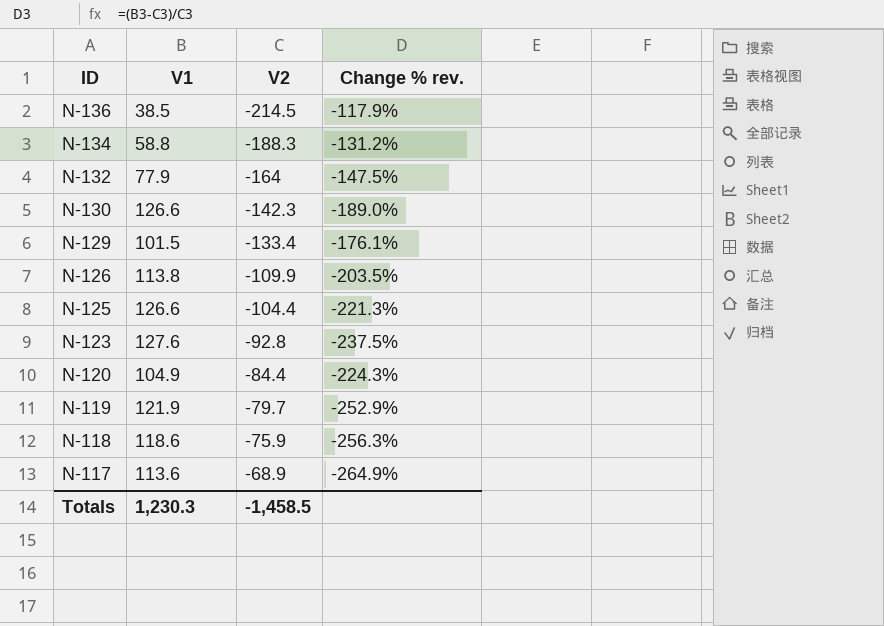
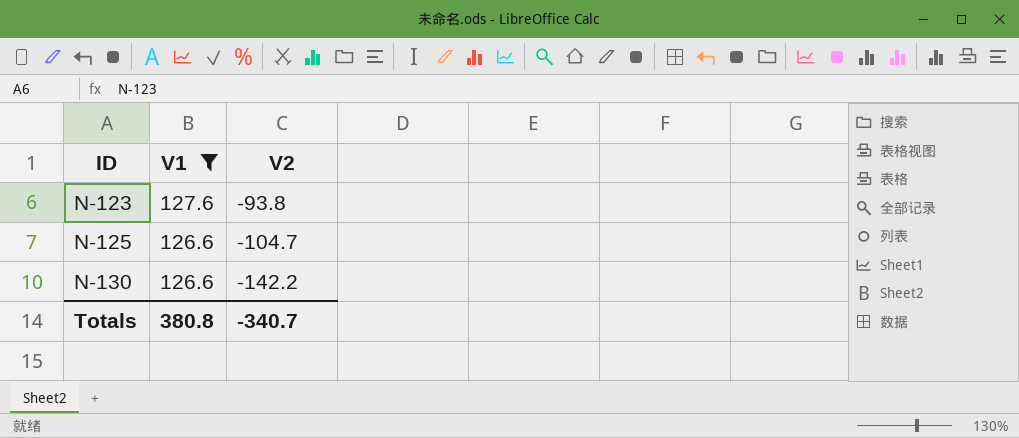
filter: none -> V1 >= 126.6
row order: ID descending -> ID ascending
column Change % rev. | formula: ([V1] - [V2]) / [V2] -> none
N-123 | V2: -92.8 -> -93.8
N-125 | V2: -104.4 -> -104.7
N-130 | V2: -142.3 -> -142.2
Totals | V1: 1,230.3 -> 380.8
Totals | V2: -1,458.5 -> -340.7

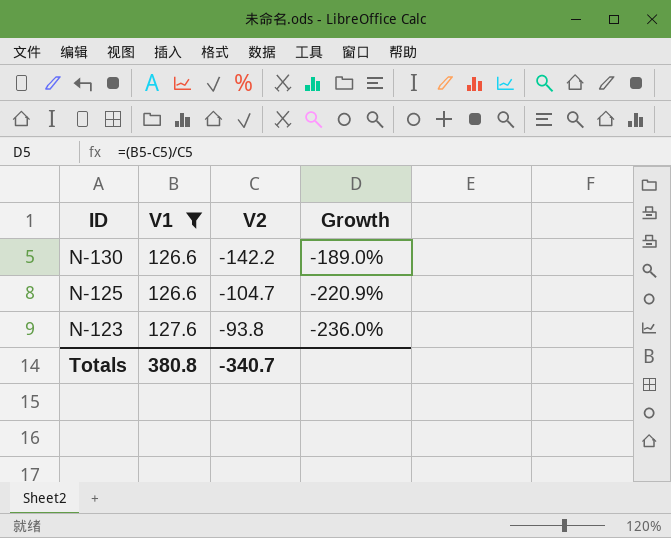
row order: ID ascending -> ID descending
column Growth | formula: none -> ([V1] - [V2]) / [V2]

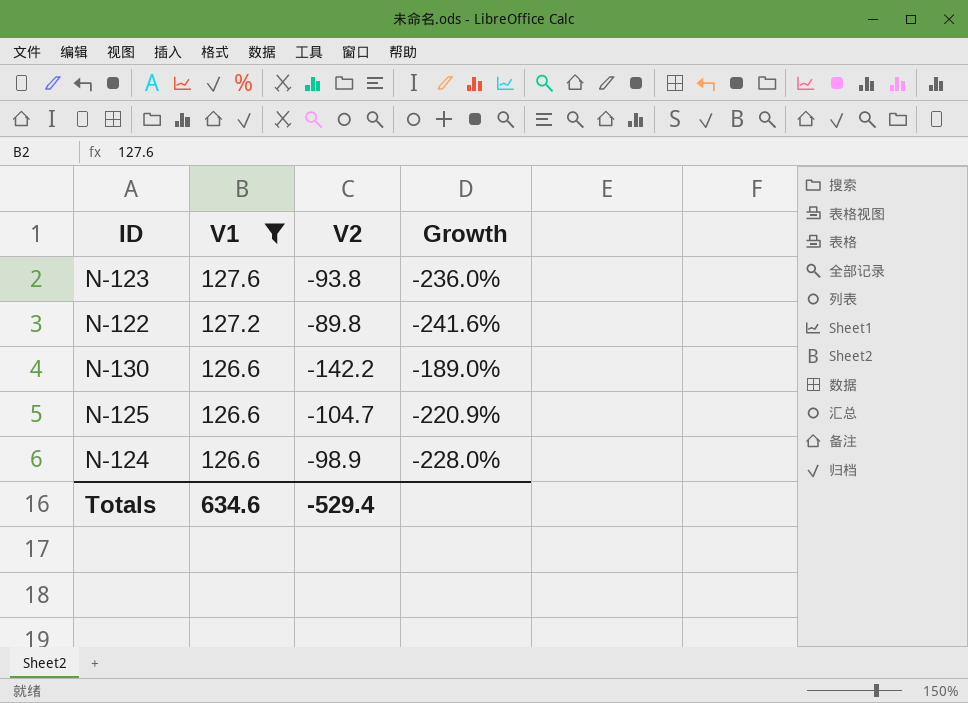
row order: ID descending -> V1 descending
row N-122: none -> 127.2 | -89.8 | -241.6%
row N-124: none -> 126.6 | -98.9 | -228.0%
Totals | V1: 380.8 -> 634.6
Totals | V2: -340.7 -> -529.4

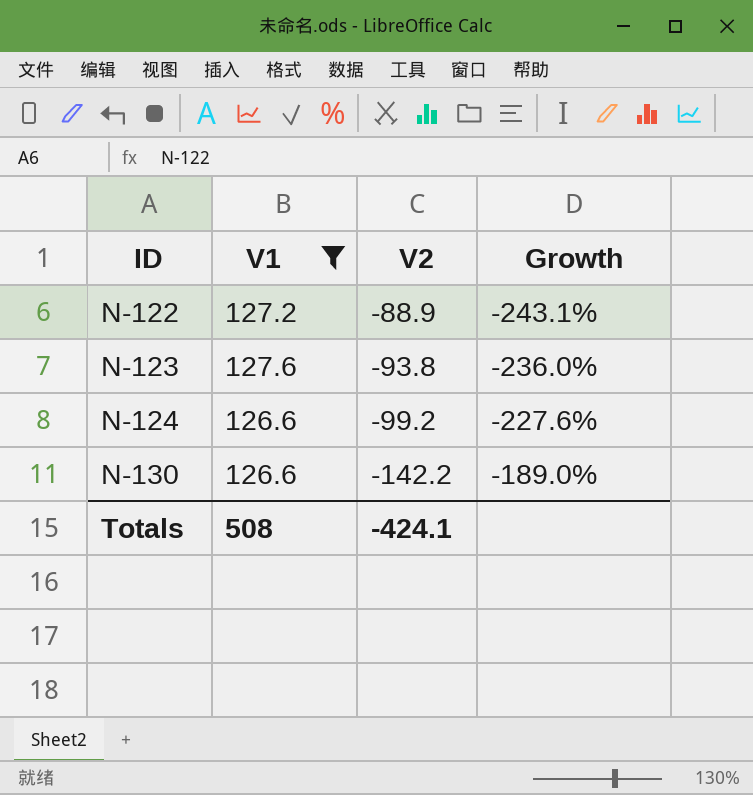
row order: V1 descending -> ID ascending
row N-125: 126.6 | -104.7 | -220.9% -> none
N-122 | V2: -89.8 -> -88.9
N-122 | Growth: -241.6% -> -243.1%
N-124 | V2: -98.9 -> -99.2
N-124 | Growth: -228.0% -> -227.6%
Totals | V1: 634.6 -> 508
Totals | V2: -529.4 -> -424.1

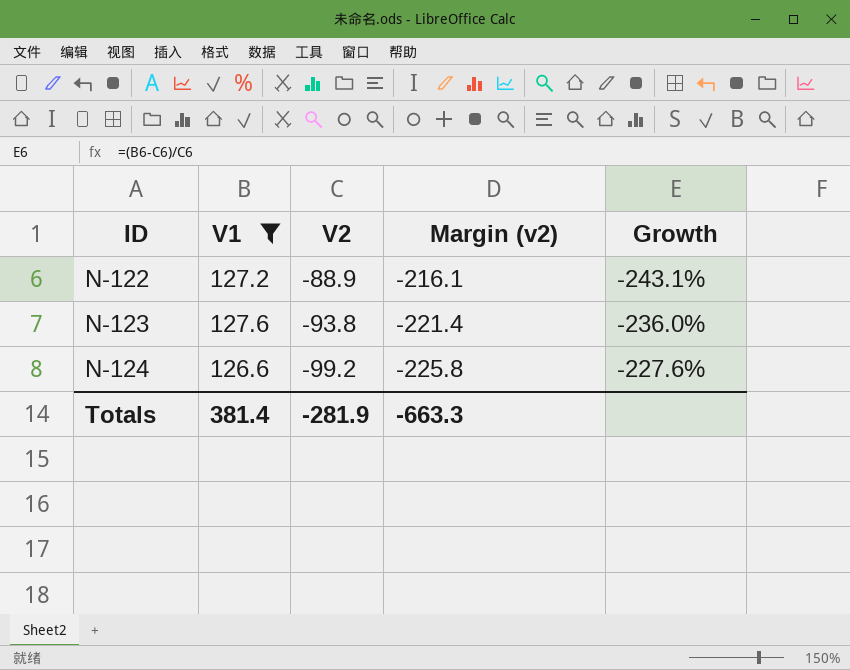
column Margin (v2) | formula: none -> [V2] - [V1]
row N-130: 126.6 | -142.2 | -189.0% -> none
Totals | V1: 508 -> 381.4
Totals | V2: -424.1 -> -281.9

